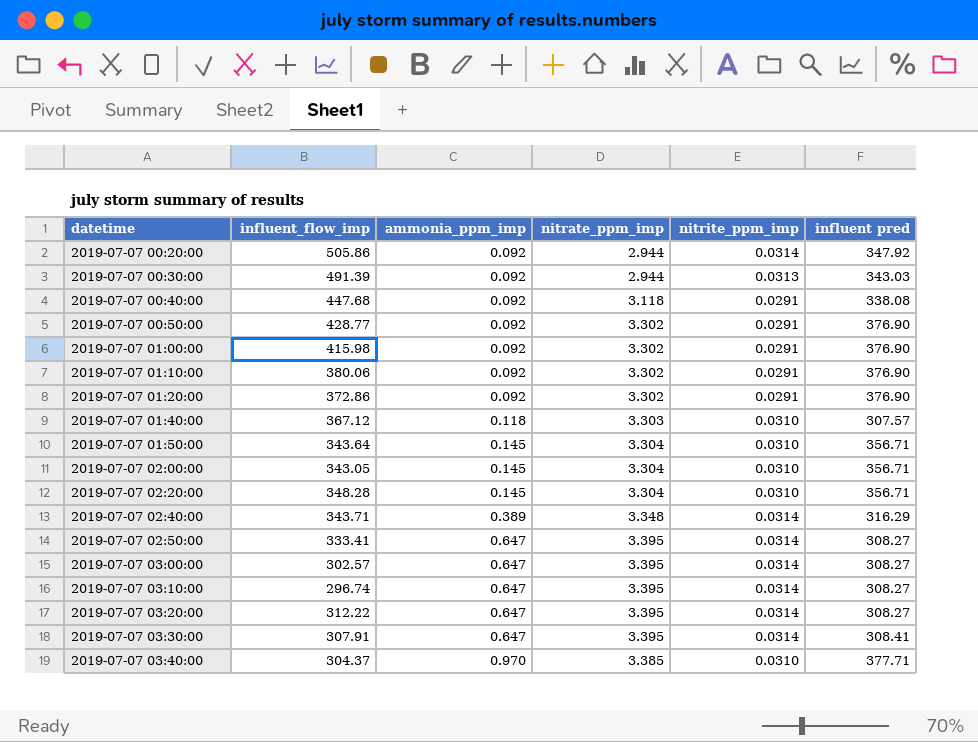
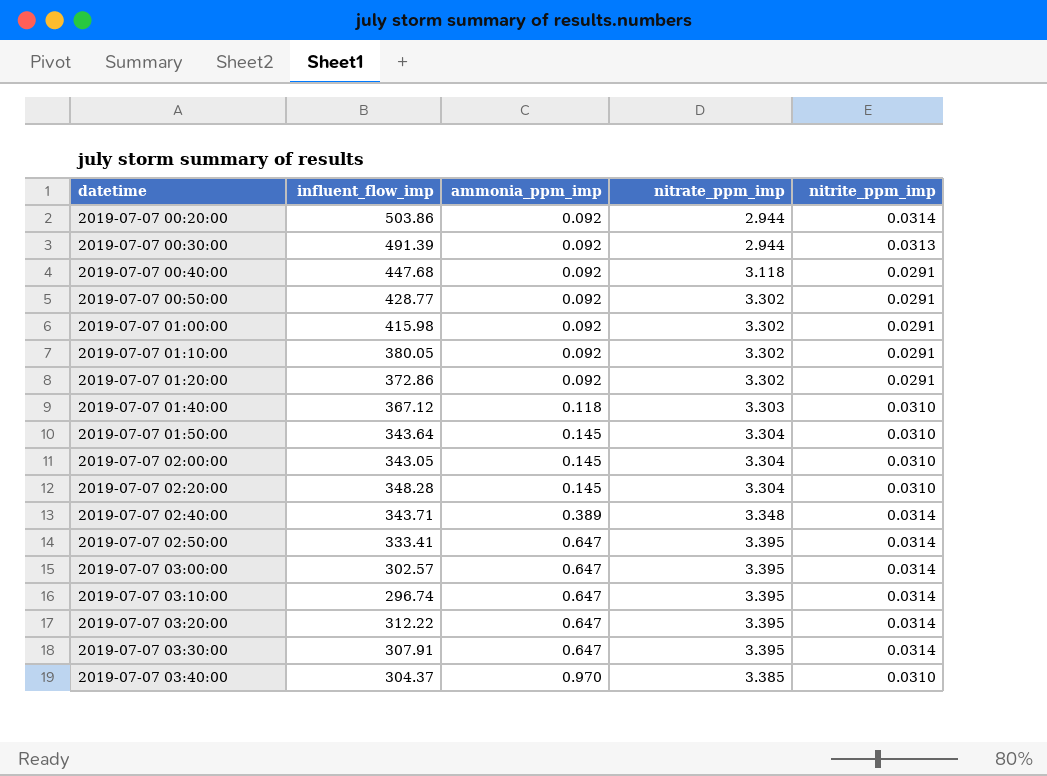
column influent pred | position: 6 -> none
2019-07-07 00:20:00 | influent_flow_imp: 505.86 -> 503.86
2019-07-07 01:10:00 | influent_flow_imp: 380.06 -> 380.05

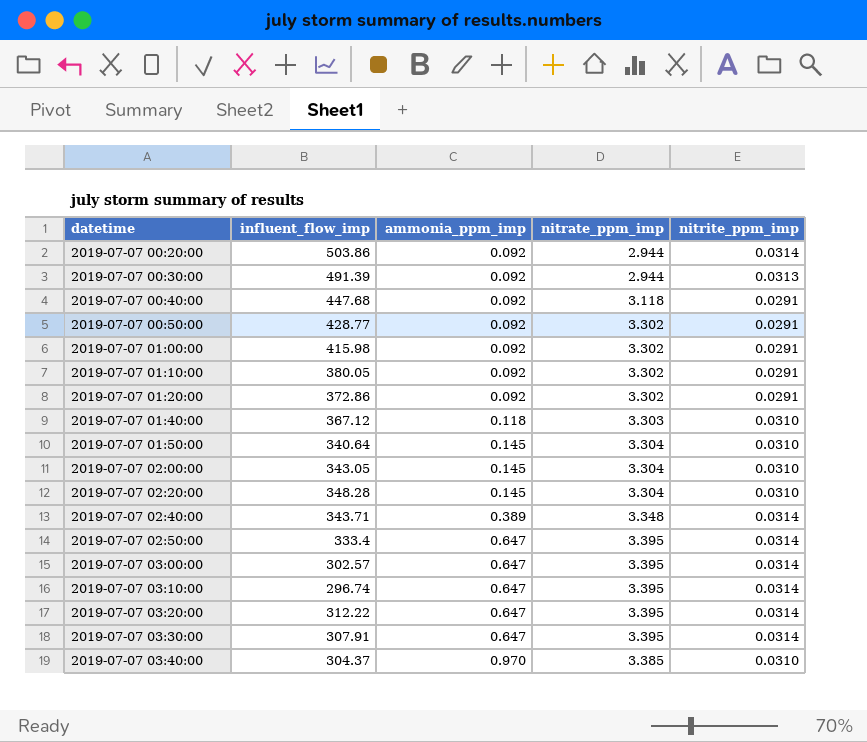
2019-07-07 01:50:00 | influent_flow_imp: 343.64 -> 340.64
2019-07-07 02:50:00 | influent_flow_imp: 333.41 -> 333.4

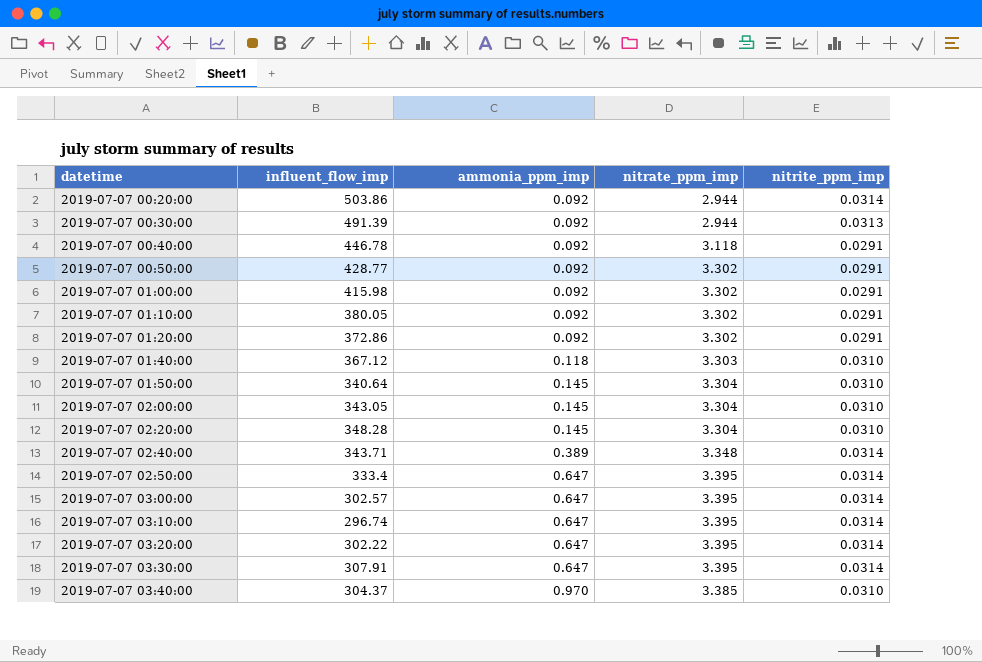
2019-07-07 00:40:00 | influent_flow_imp: 447.68 -> 446.78
2019-07-07 03:20:00 | influent_flow_imp: 312.22 -> 302.22

